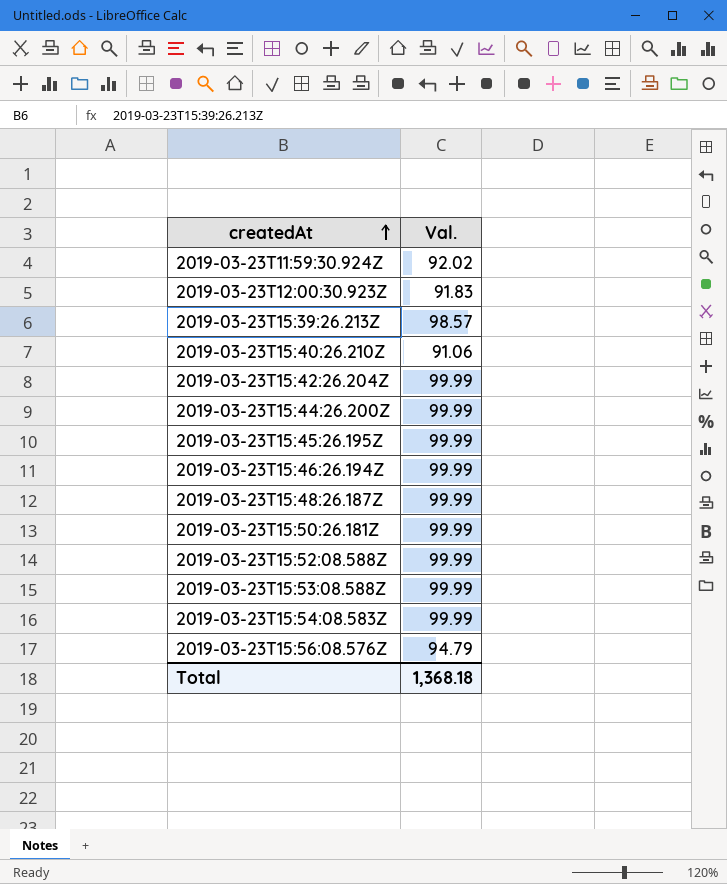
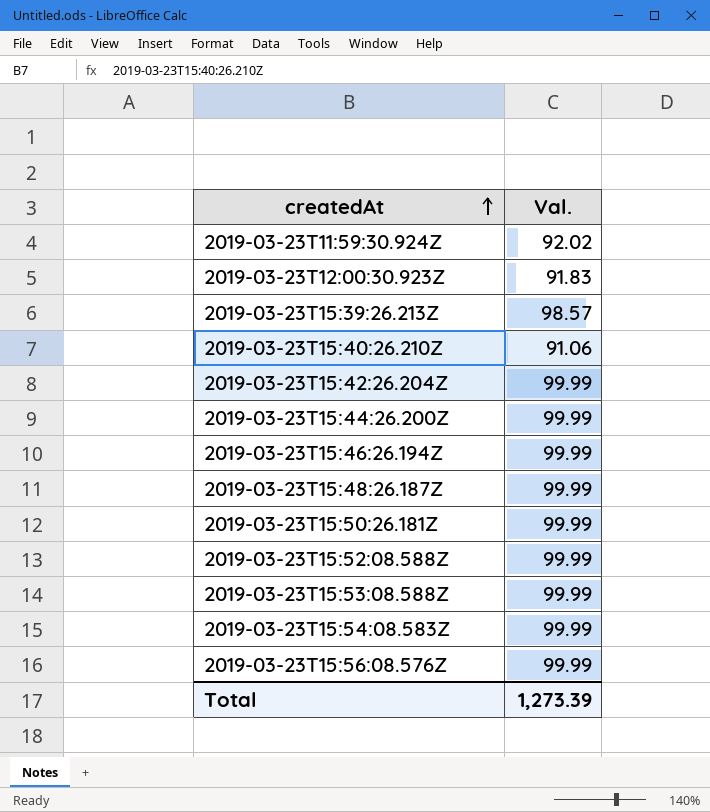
row 2019-03-23T15:45:26.195Z: 99.99 -> none
2019-03-23T15:56:08.576Z | Val.: 94.79 -> 99.99
Total | Val.: 1,368.18 -> 1,273.39

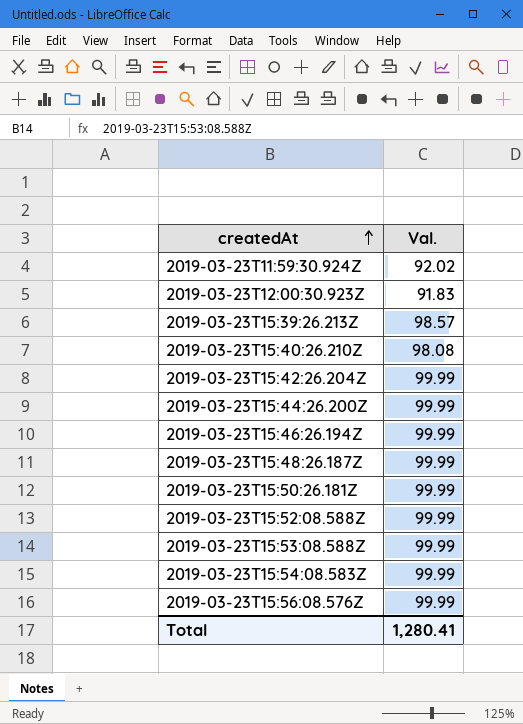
2019-03-23T15:40:26.210Z | Val.: 91.06 -> 98.08
Total | Val.: 1,273.39 -> 1,280.41

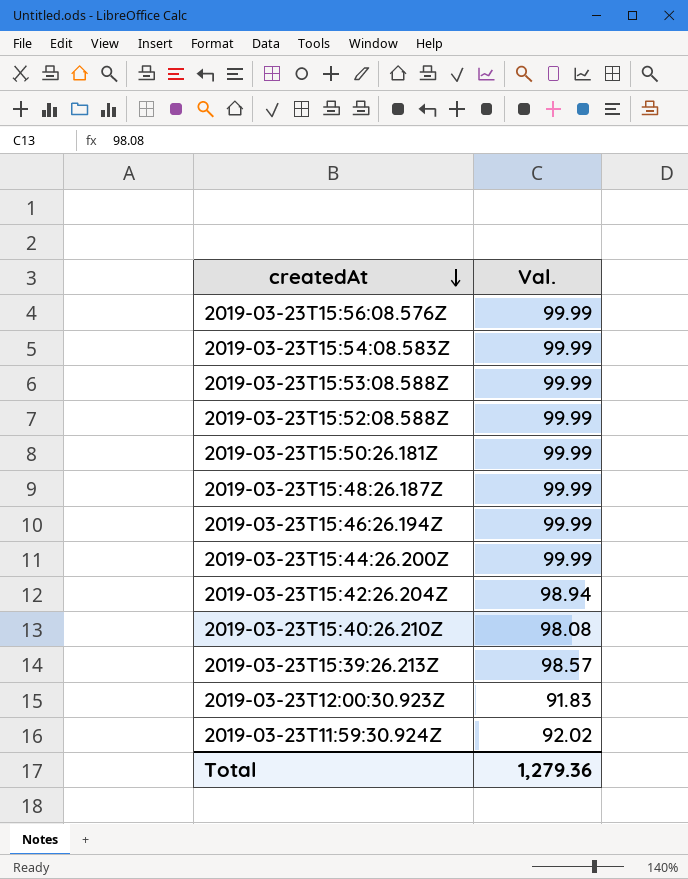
row order: createdAt ascending -> createdAt descending
2019-03-23T15:42:26.204Z | Val.: 99.99 -> 98.94
Total | Val.: 1,280.41 -> 1,279.36

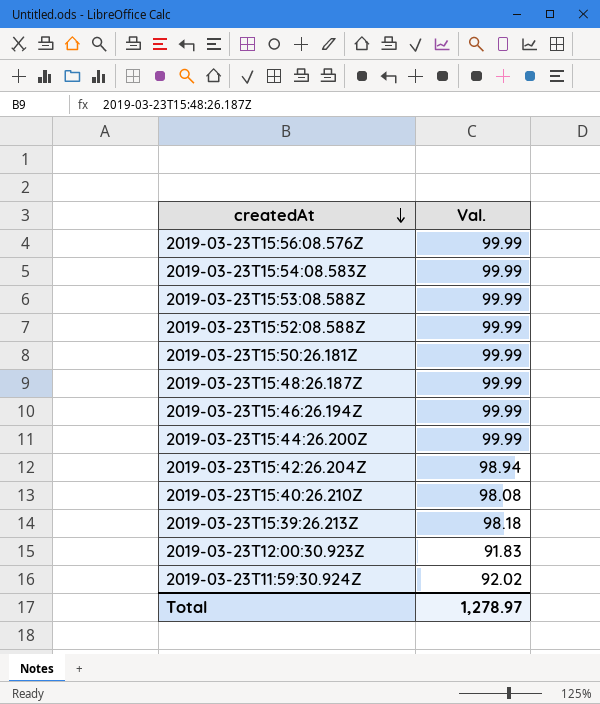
2019-03-23T15:39:26.213Z | Val.: 98.57 -> 98.18
Total | Val.: 1,279.36 -> 1,278.97

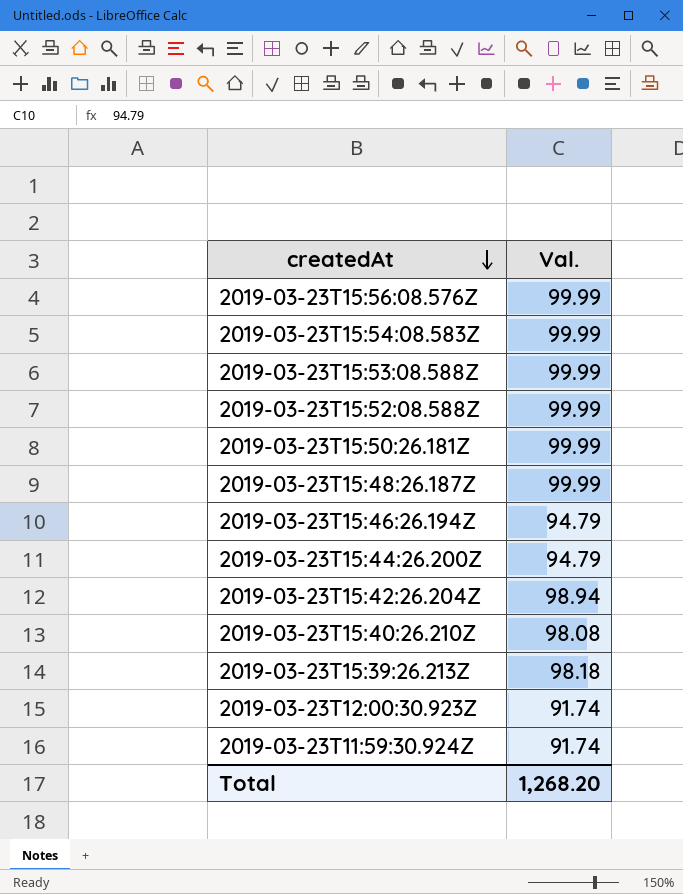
2019-03-23T15:46:26.194Z | Val.: 99.99 -> 94.79
2019-03-23T15:44:26.200Z | Val.: 99.99 -> 94.79
2019-03-23T12:00:30.923Z | Val.: 91.83 -> 91.74
2019-03-23T11:59:30.924Z | Val.: 92.02 -> 91.74
Total | Val.: 1,278.97 -> 1,268.20

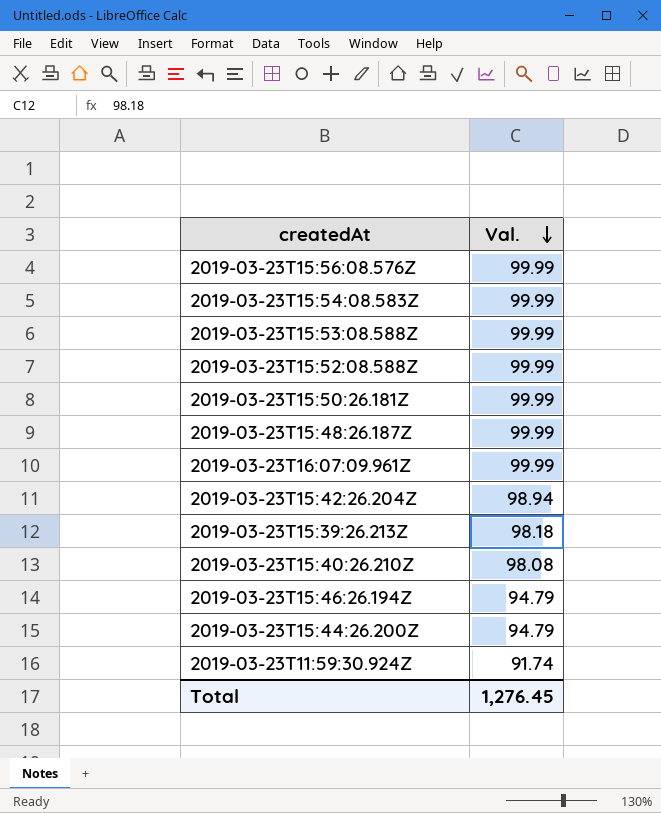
row order: createdAt descending -> Val. descending
row 2019-03-23T12:00:30.923Z: 91.74 -> none
row 2019-03-23T16:07:09.961Z: none -> 99.99
Total | Val.: 1,268.20 -> 1,276.45

